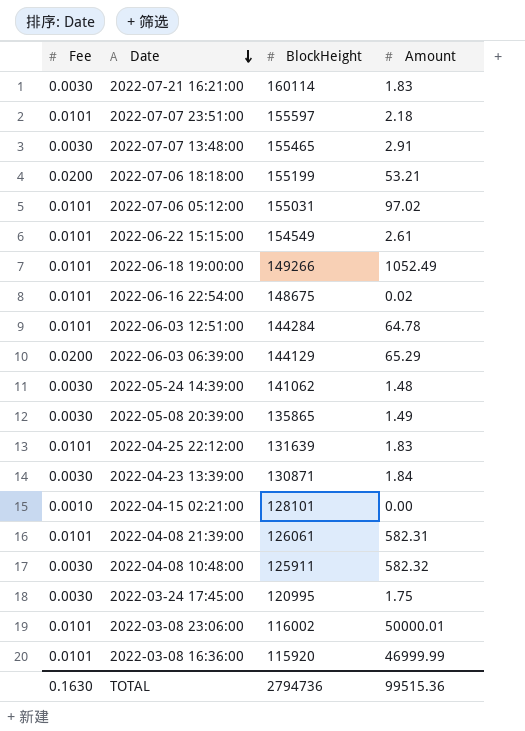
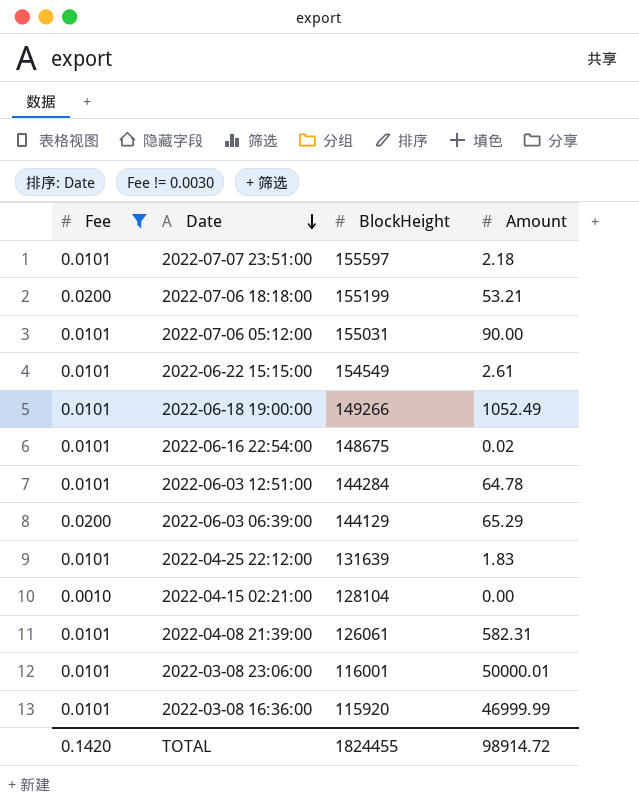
filter: none -> Fee != 0.0030
2022-07-06 05:12:00 | Amount: 97.02 -> 90.00
2022-04-15 02:21:00 | BlockHeight: 128101 -> 128104
2022-03-08 23:06:00 | BlockHeight: 116002 -> 116001
TOTAL | Fee: 0.1630 -> 0.1420
TOTAL | BlockHeight: 2794736 -> 1824455
TOTAL | Amount: 99515.36 -> 98914.72

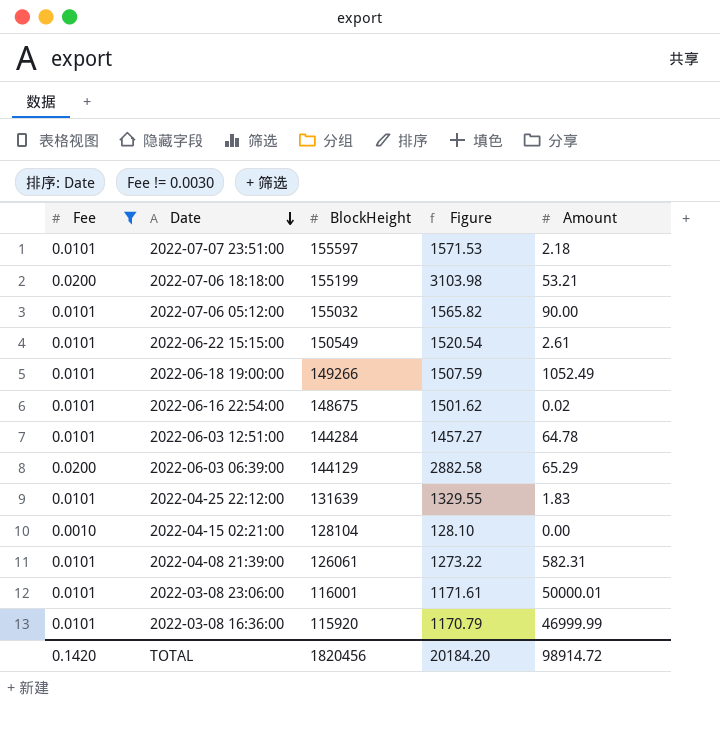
column Figure | formula: none -> [Fee] * [BlockHeight]
2022-07-06 05:12:00 | BlockHeight: 155031 -> 155032
2022-06-22 15:15:00 | BlockHeight: 154549 -> 150549
TOTAL | BlockHeight: 1824455 -> 1820456

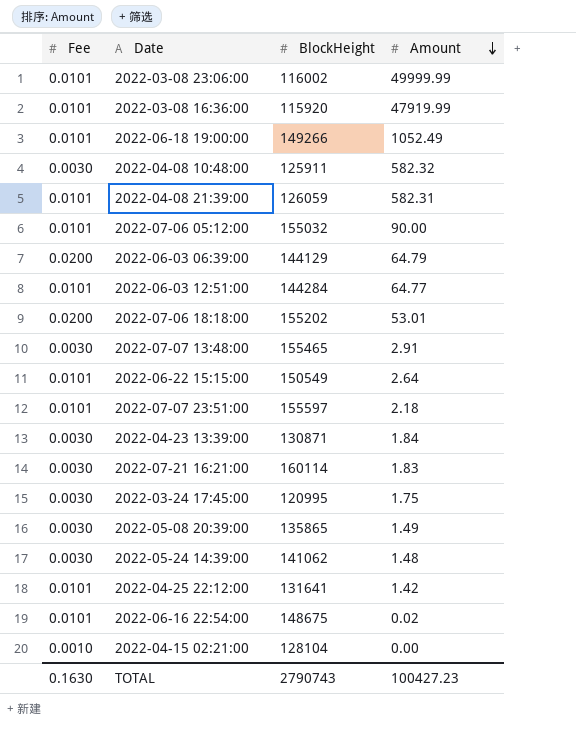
filter: Fee != 0.0030 -> none
row order: Date descending -> Amount descending
column Figure | formula: [Fee] * [BlockHeight] -> none
2022-03-08 23:06:00 | BlockHeight: 116001 -> 116002
2022-03-08 23:06:00 | Amount: 50000.01 -> 49999.99
2022-03-08 16:36:00 | Amount: 46999.99 -> 47919.99
2022-04-08 21:39:00 | BlockHeight: 126061 -> 126059
2022-06-03 06:39:00 | Amount: 65.29 -> 64.79
2022-06-03 12:51:00 | Amount: 64.78 -> 64.77
2022-07-06 18:18:00 | BlockHeight: 155199 -> 155202
2022-07-06 18:18:00 | Amount: 53.21 -> 53.01
2022-06-22 15:15:00 | Amount: 2.61 -> 2.64
2022-04-25 22:12:00 | BlockHeight: 131639 -> 131641
2022-04-25 22:12:00 | Amount: 1.83 -> 1.42
TOTAL | Fee: 0.1420 -> 0.1630
TOTAL | BlockHeight: 1820456 -> 2790743
TOTAL | Amount: 98914.72 -> 100427.23

